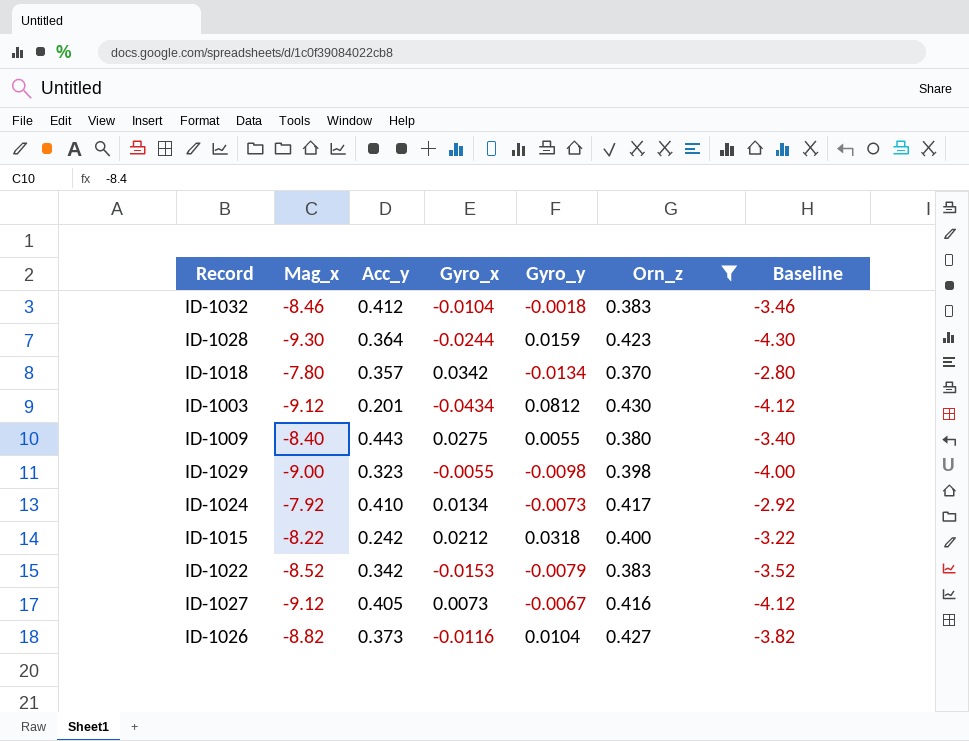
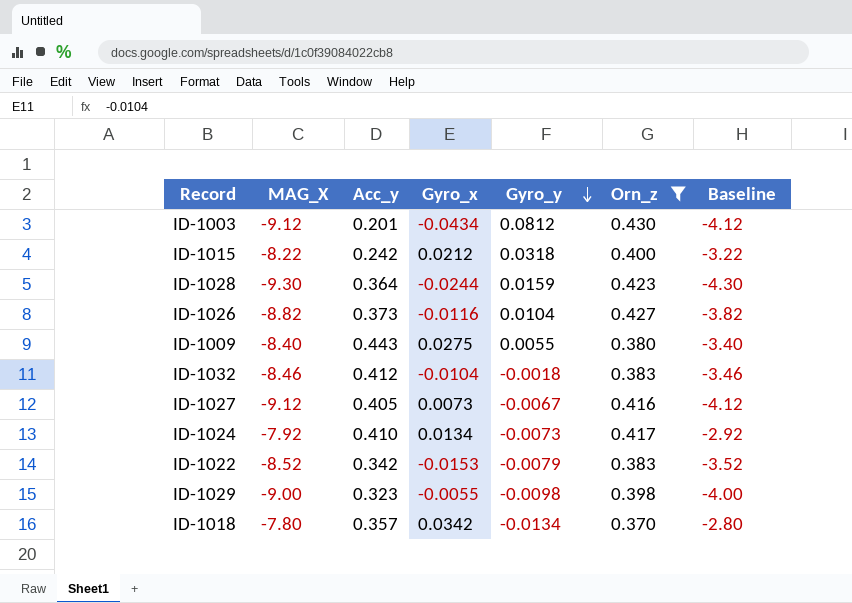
row order: none -> Gyro_y descending
column name: Mag_x -> MAG_X

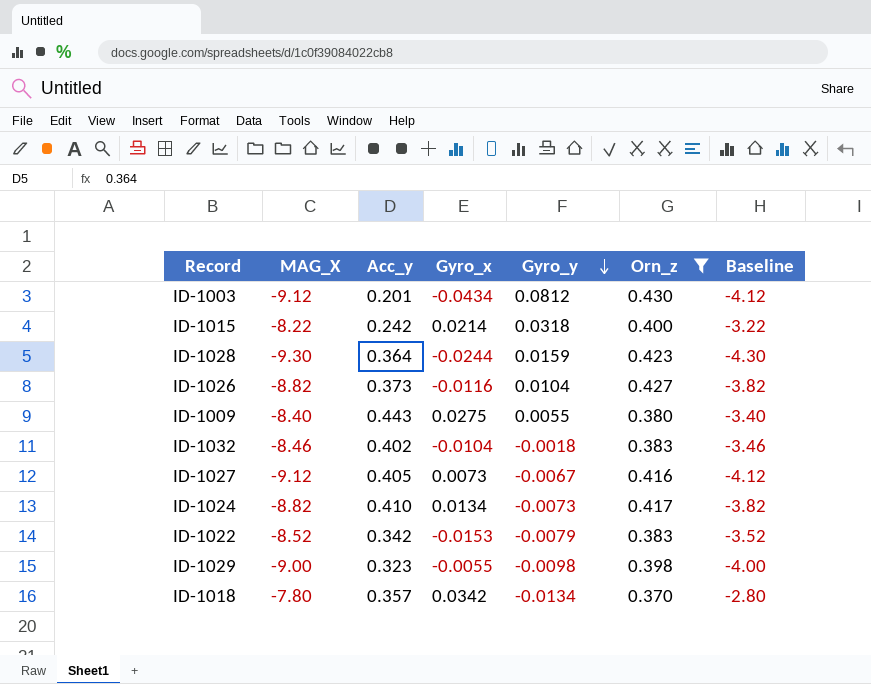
ID-1015 | Gyro_x: 0.0212 -> 0.0214
ID-1032 | Acc_y: 0.412 -> 0.402
ID-1024 | MAG_X: -7.92 -> -8.82
ID-1024 | Baseline: -2.92 -> -3.82

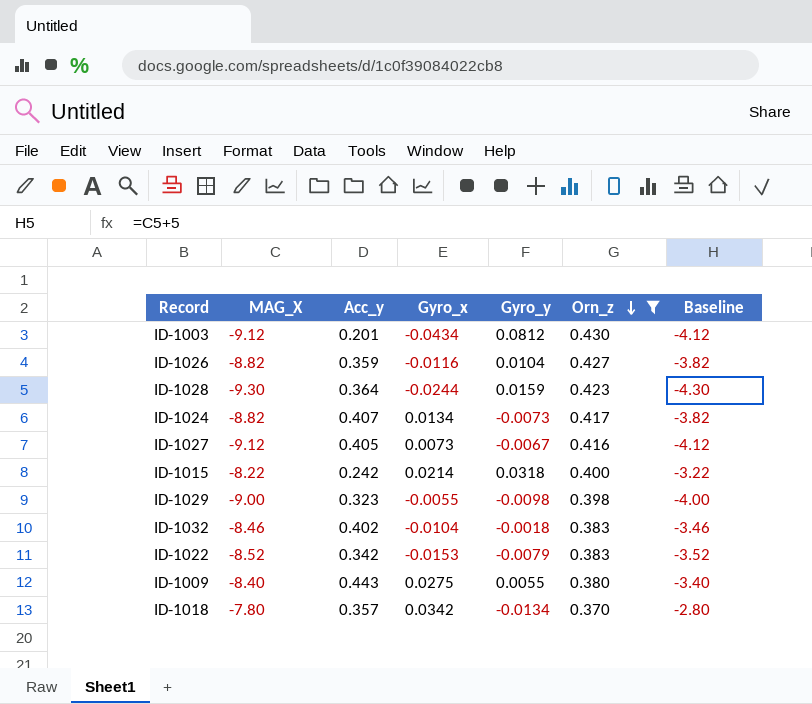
row order: Gyro_y descending -> Orn_z descending
ID-1026 | Acc_y: 0.373 -> 0.359
ID-1024 | Acc_y: 0.410 -> 0.407

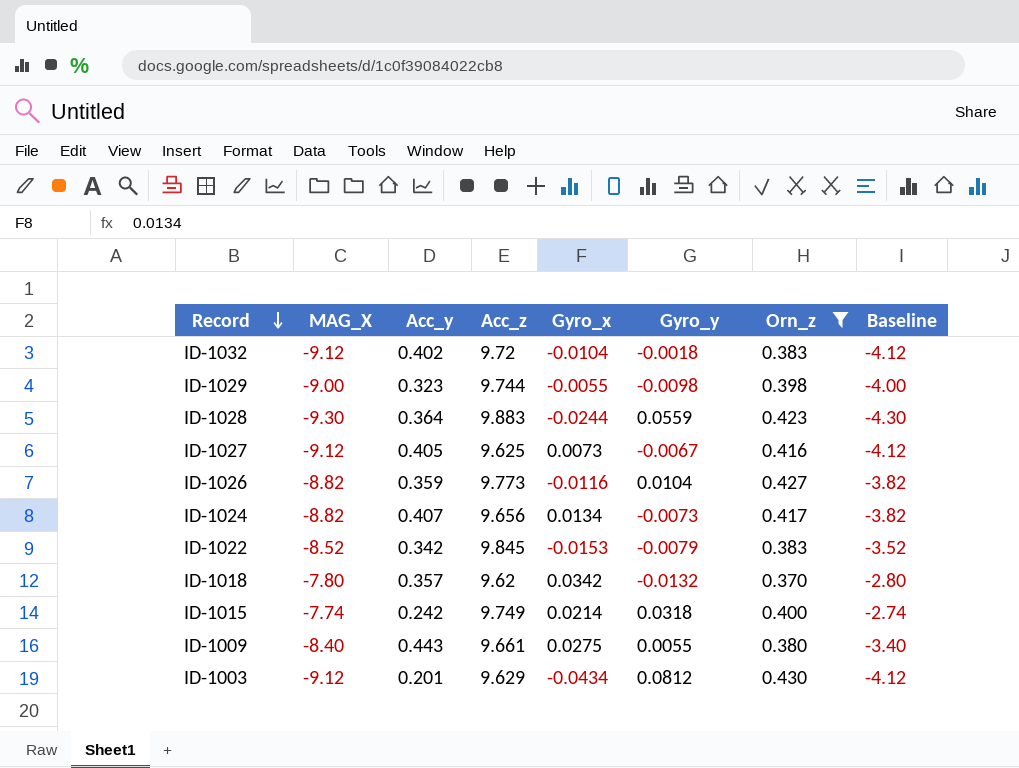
row order: Orn_z descending -> Record descending
column Acc_z | position: none -> 4
ID-1032 | MAG_X: -8.46 -> -9.12
ID-1032 | Baseline: -3.46 -> -4.12
ID-1028 | Gyro_y: 0.0159 -> 0.0559
ID-1018 | Gyro_y: -0.0134 -> -0.0132
ID-1015 | MAG_X: -8.22 -> -7.74
ID-1015 | Baseline: -3.22 -> -2.74

